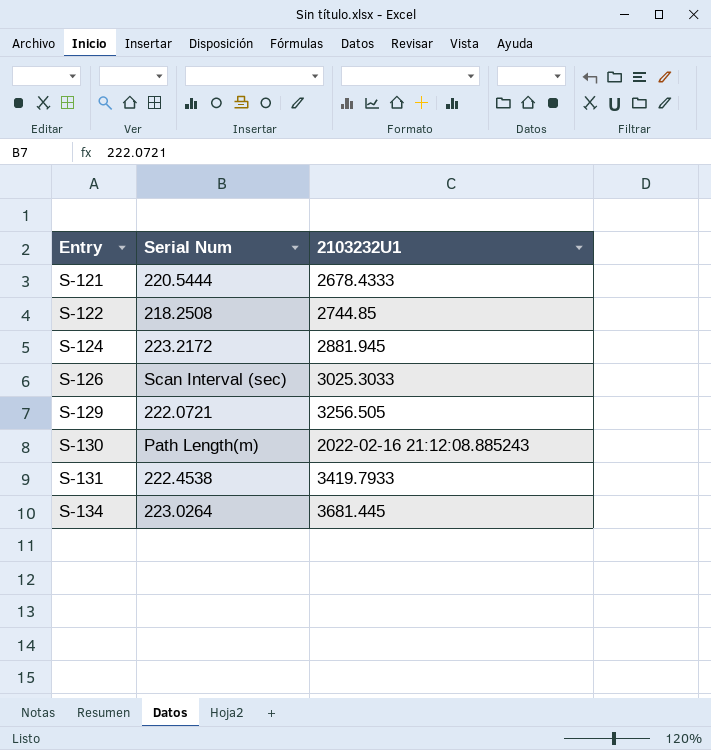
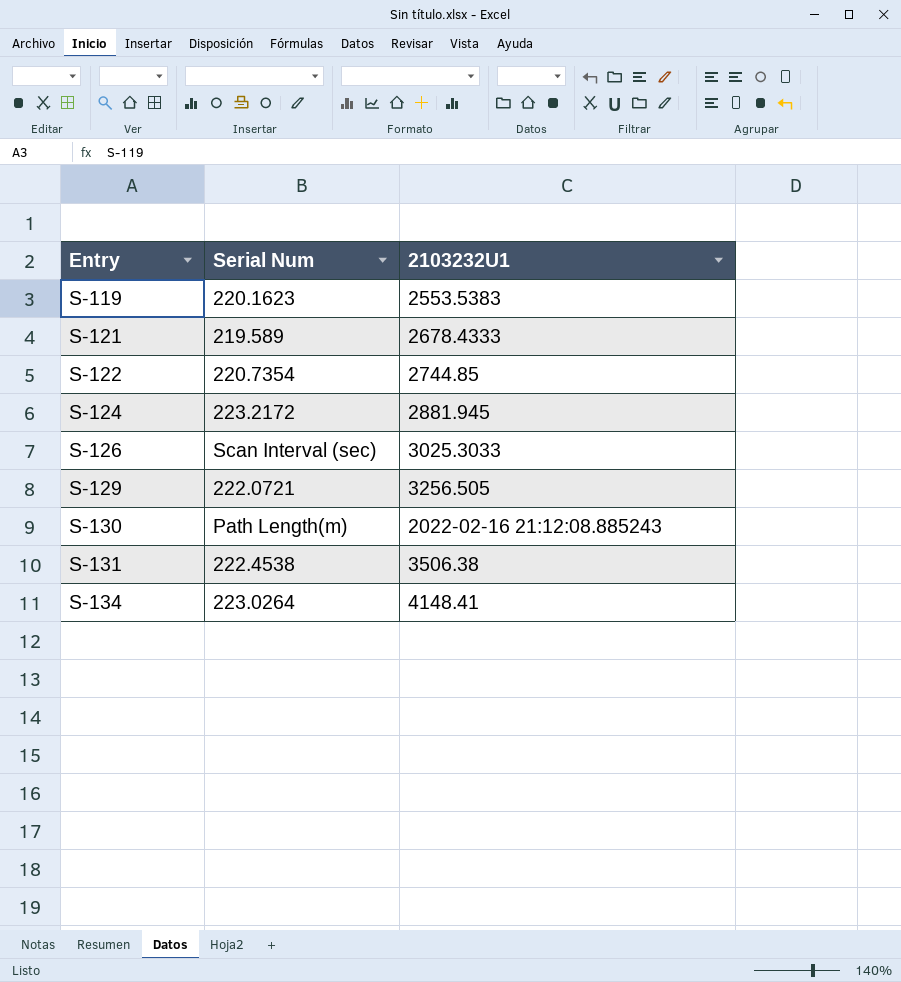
row S-119: none -> 220.1623 | 2553.5383
S-121 | Serial Num: 220.5444 -> 219.589
S-122 | Serial Num: 218.2508 -> 220.7354
S-131 | 2103232U1: 3419.7933 -> 3506.38
S-134 | 2103232U1: 3681.445 -> 4148.41

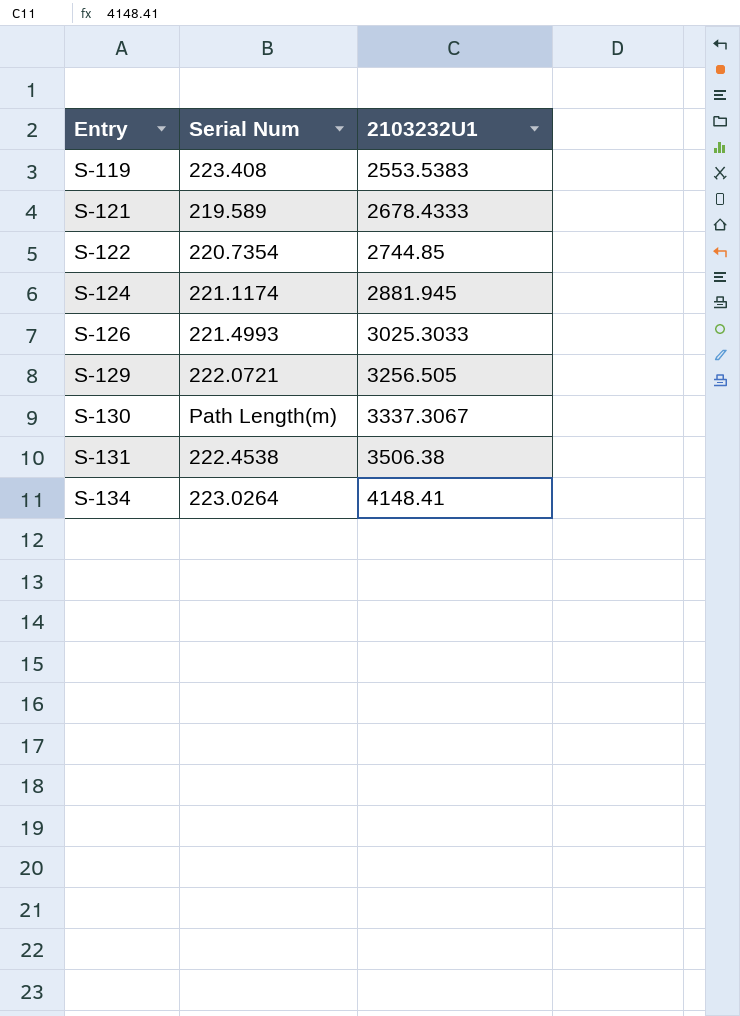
S-119 | Serial Num: 220.1623 -> 223.408
S-124 | Serial Num: 223.2172 -> 221.1174
S-126 | Serial Num: Scan Interval (sec) -> 221.4993
S-130 | 2103232U1: 2022-02-16 21:12:08.885243 -> 3337.3067

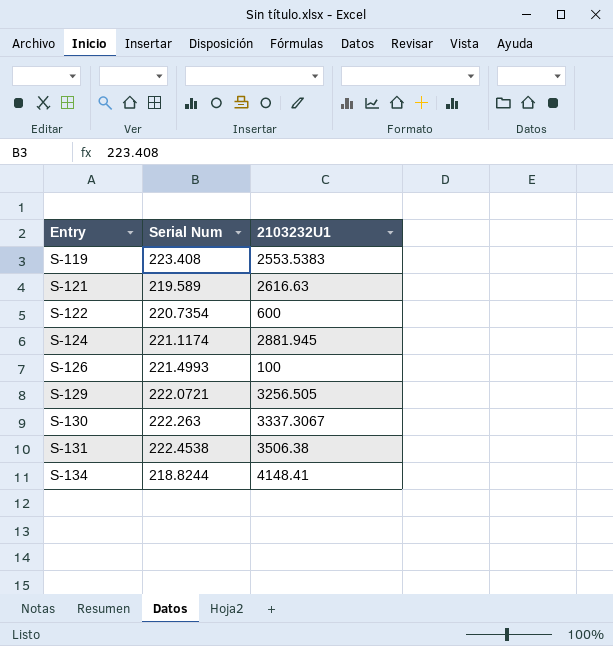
S-121 | 2103232U1: 2678.4333 -> 2616.63
S-122 | 2103232U1: 2744.85 -> 600
S-126 | 2103232U1: 3025.3033 -> 100
S-130 | Serial Num: Path Length(m) -> 222.263
S-134 | Serial Num: 223.0264 -> 218.8244

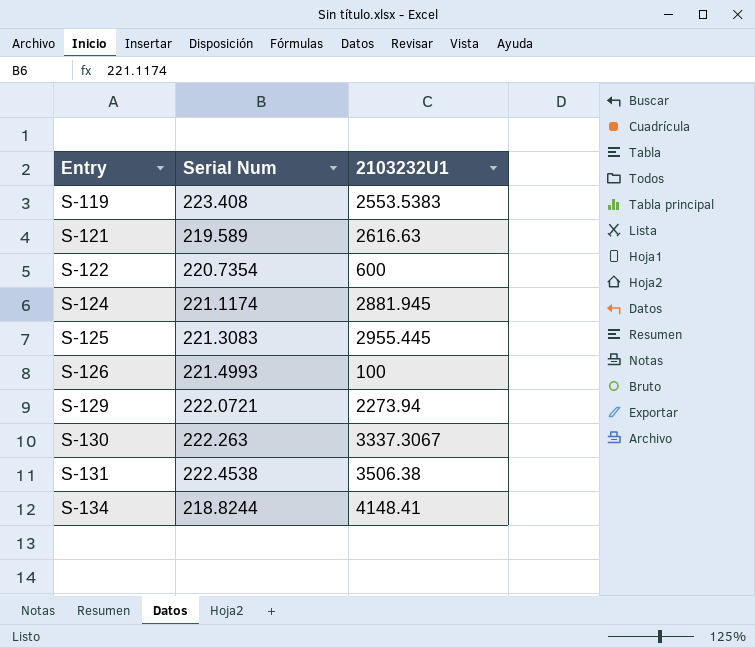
row S-125: none -> 221.3083 | 2955.445
S-129 | 2103232U1: 3256.505 -> 2273.94

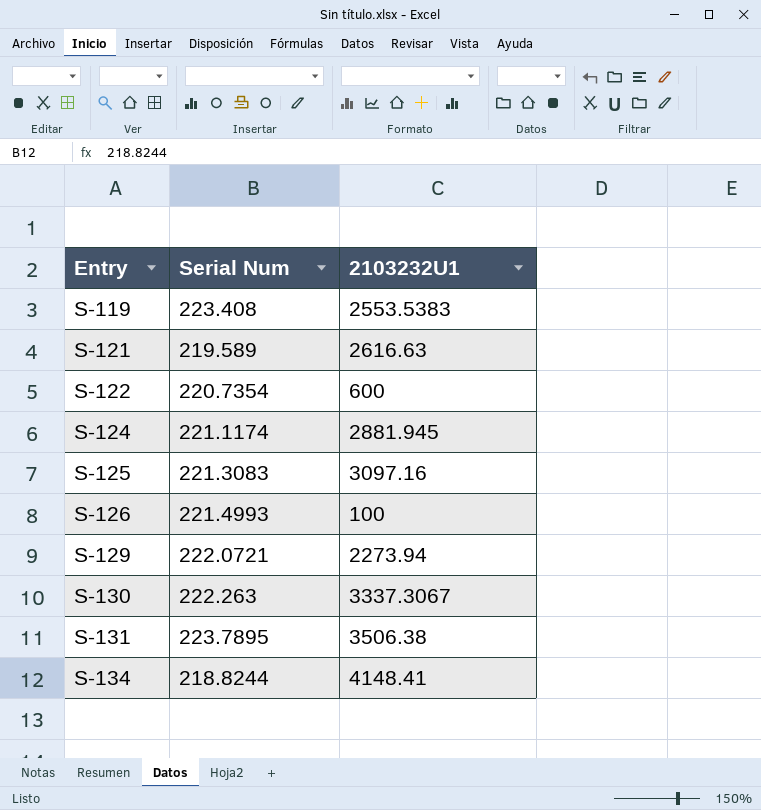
S-125 | 2103232U1: 2955.445 -> 3097.16
S-131 | Serial Num: 222.4538 -> 223.7895

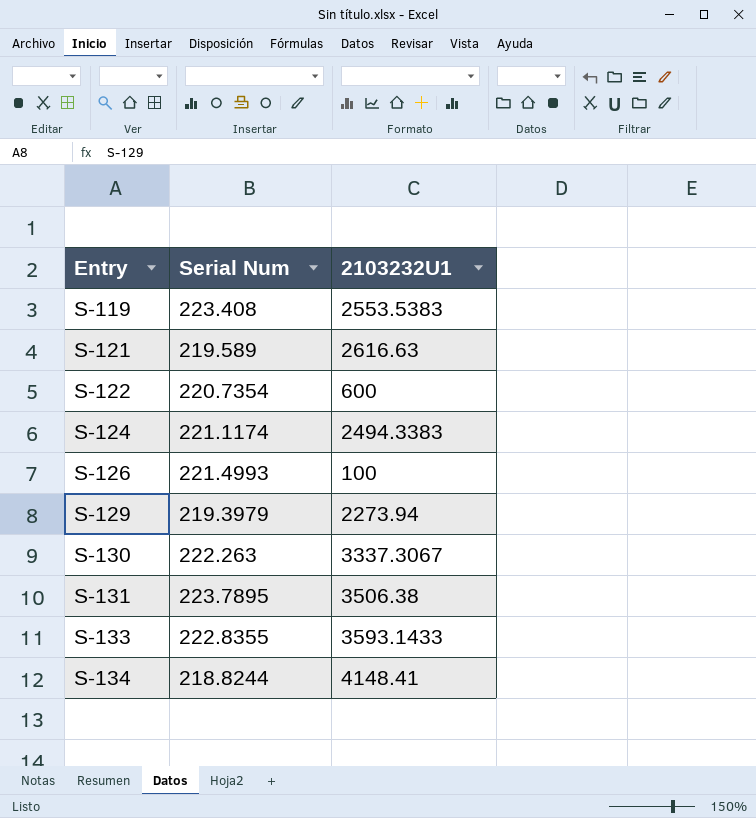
row S-125: 221.3083 | 3097.16 -> none
S-124 | 2103232U1: 2881.945 -> 2494.3383
S-129 | Serial Num: 222.0721 -> 219.3979
row S-133: none -> 222.8355 | 3593.1433

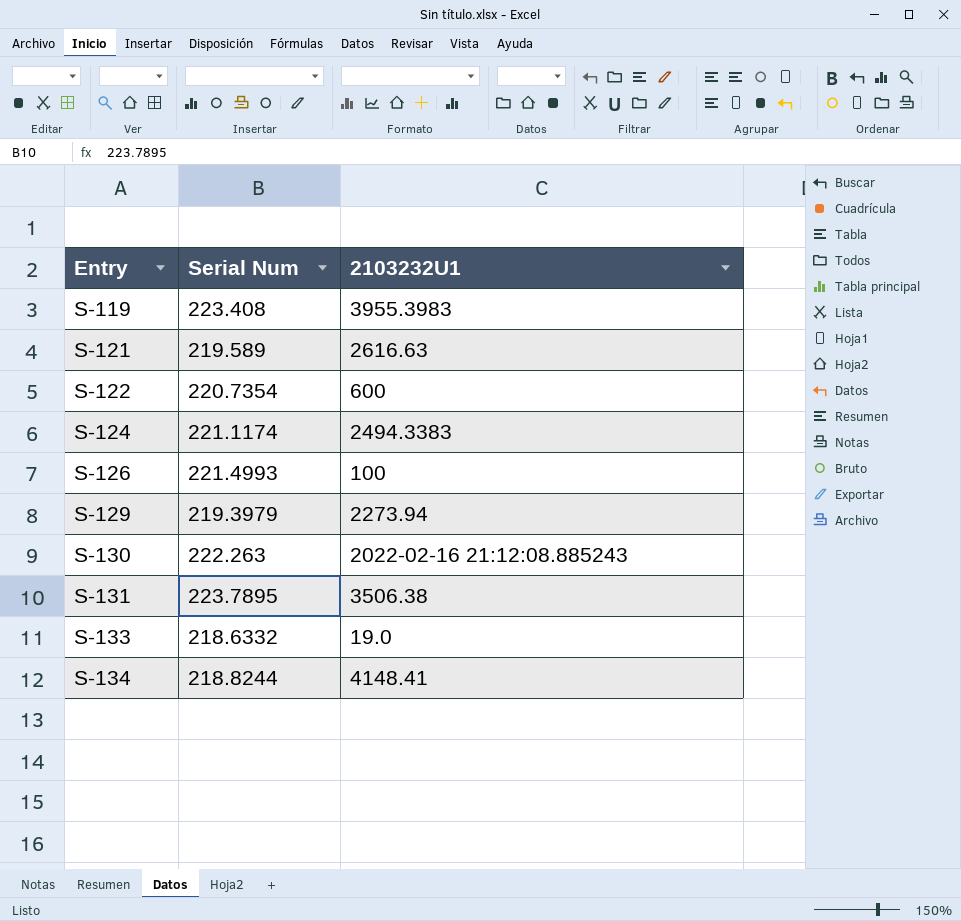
S-119 | 2103232U1: 2553.5383 -> 3955.3983
S-130 | 2103232U1: 3337.3067 -> 2022-02-16 21:12:08.885243
S-133 | Serial Num: 222.8355 -> 218.6332
S-133 | 2103232U1: 3593.1433 -> 19.0

